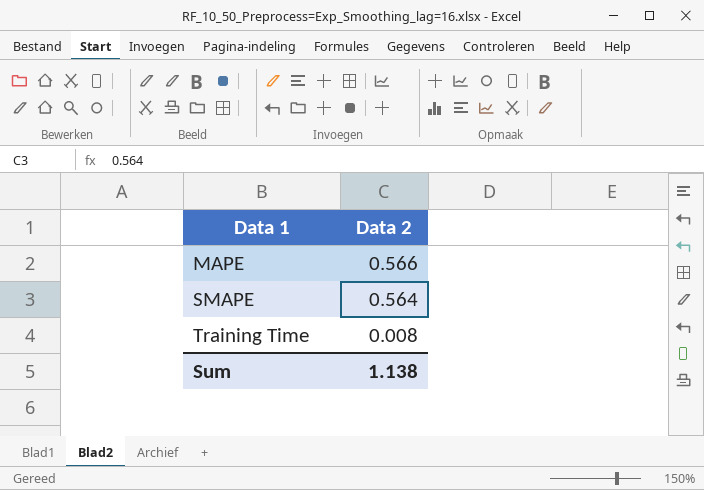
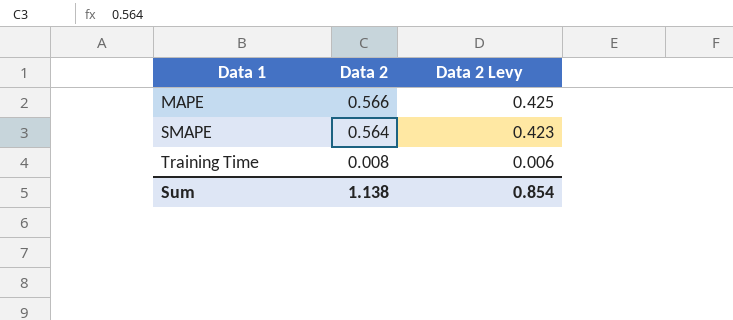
column Data 2 Levy | formula: none -> [Data 2] * 0.75

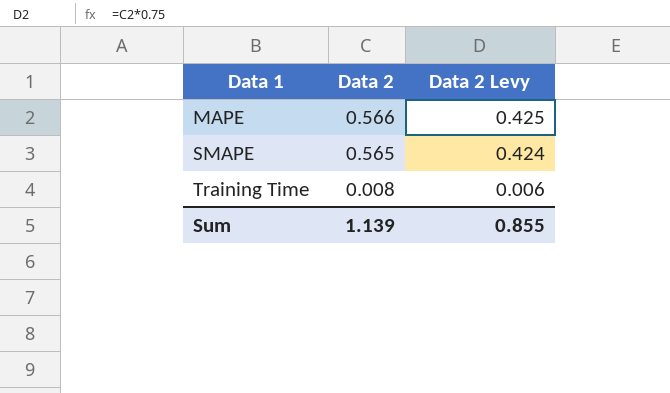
SMAPE | Data 2: 0.564 -> 0.565
SMAPE | Data 2 Levy: 0.423 -> 0.424
Sum | Data 2: 1.138 -> 1.139
Sum | Data 2 Levy: 0.854 -> 0.855

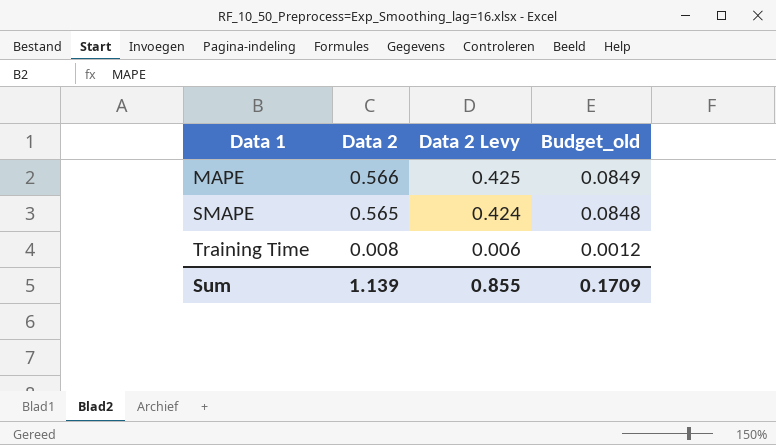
column Budget_old | formula: none -> [Data 2] * 0.15

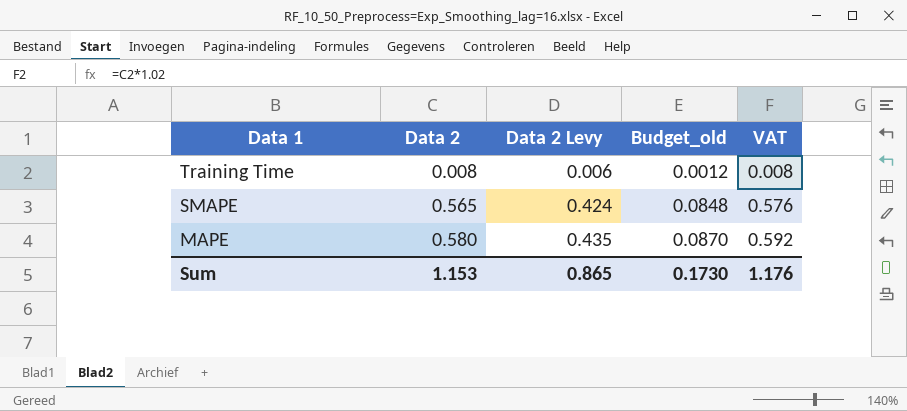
row order: Data 1 ascending -> Data 1 descending
column VAT | formula: none -> [Data 2] * 1.02
MAPE | Data 2: 0.566 -> 0.580
MAPE | Data 2 Levy: 0.425 -> 0.435
MAPE | Budget_old: 0.0849 -> 0.0870
Sum | Data 2: 1.139 -> 1.153
Sum | Data 2 Levy: 0.855 -> 0.865
Sum | Budget_old: 0.1709 -> 0.1730

